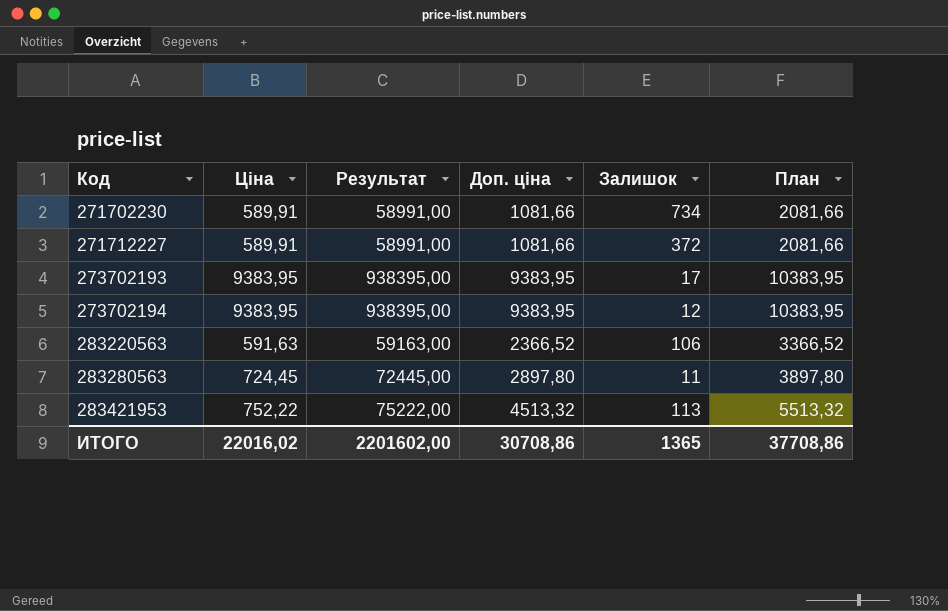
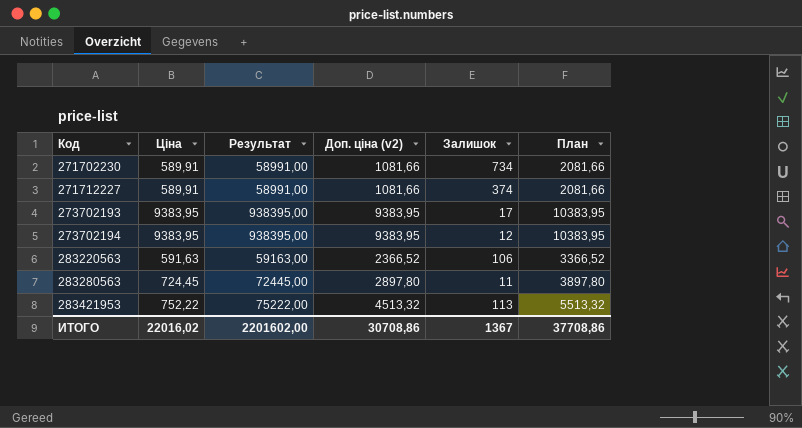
column name: Доп. ціна -> Доп. ціна (v2)
271712227 | Залишок: 372 -> 374
ИТОГО | Залишок: 1365 -> 1367

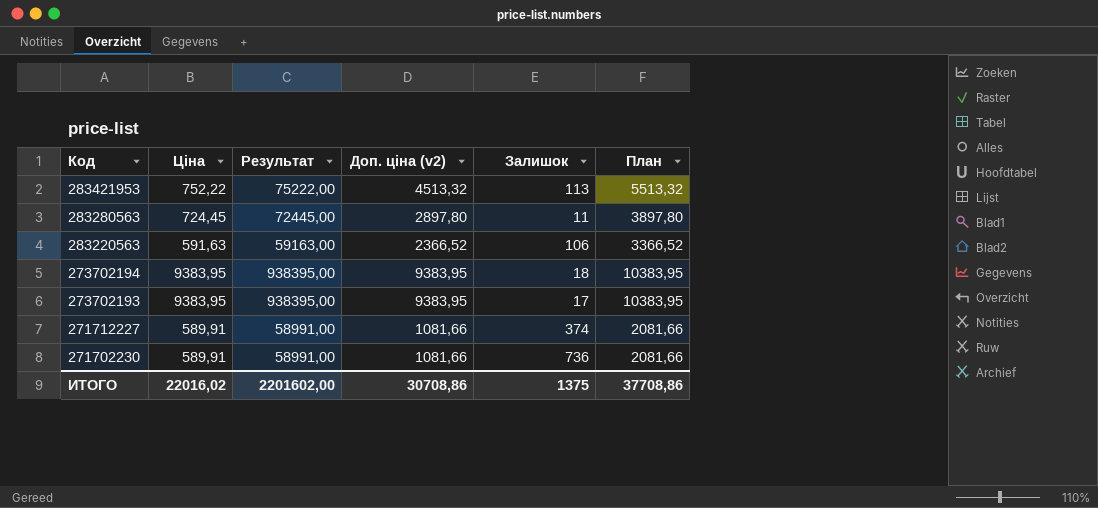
row order: Код ascending -> Код descending
273702194 | Залишок: 12 -> 18
271702230 | Залишок: 734 -> 736
ИТОГО | Залишок: 1367 -> 1375

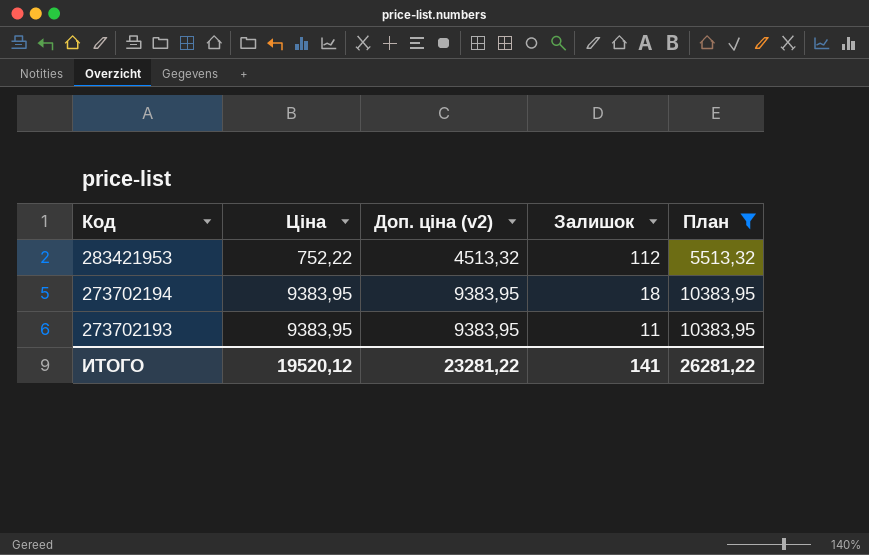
filter: none -> План >= 5513,32
column Результат | formula: [Ціна] * 100 -> none
283421953 | Залишок: 113 -> 112
273702193 | Залишок: 17 -> 11
ИТОГО | Ціна: 22016,02 -> 19520,12
ИТОГО | Доп. ціна (v2): 30708,86 -> 23281,22
ИТОГО | Залишок: 1375 -> 141
ИТОГО | План: 37708,86 -> 26281,22

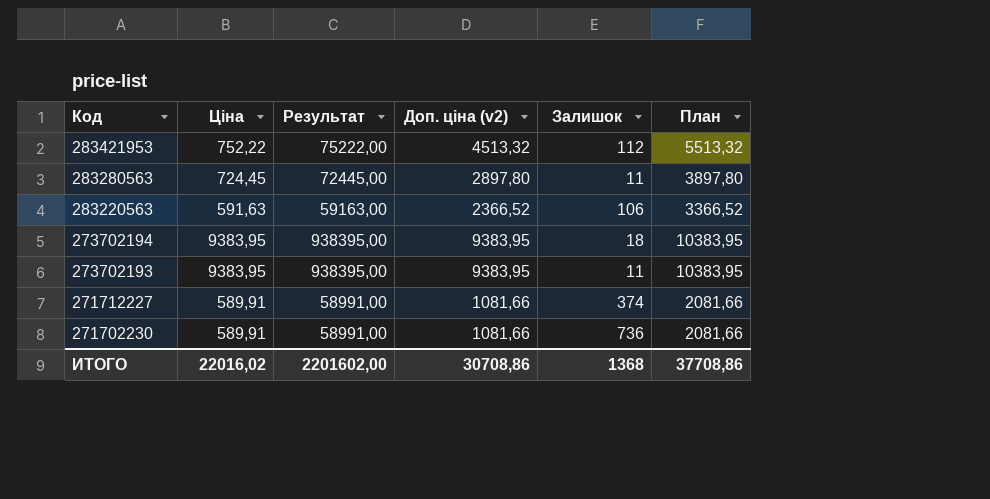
filter: План >= 5513,32 -> none
column Результат | formula: none -> [Ціна] * 100
ИТОГО | Ціна: 19520,12 -> 22016,02
ИТОГО | Доп. ціна (v2): 23281,22 -> 30708,86
ИТОГО | Залишок: 141 -> 1368
ИТОГО | План: 26281,22 -> 37708,86

